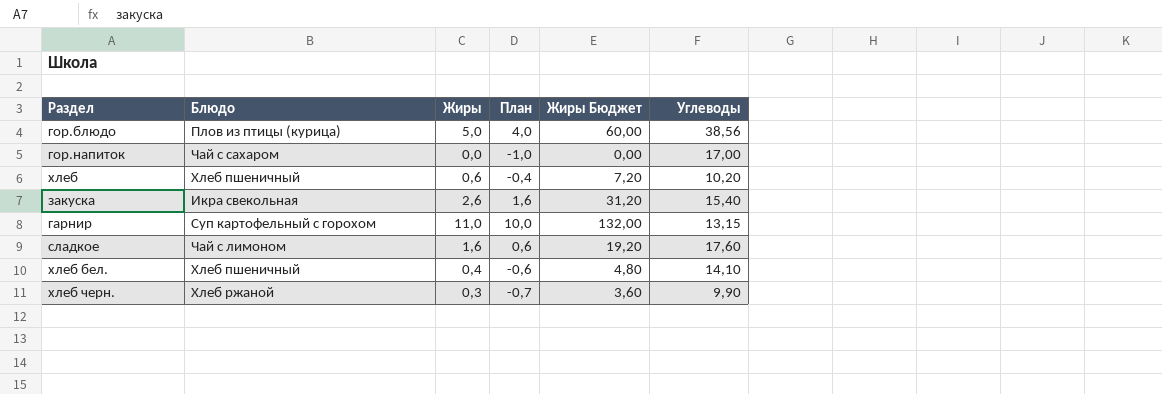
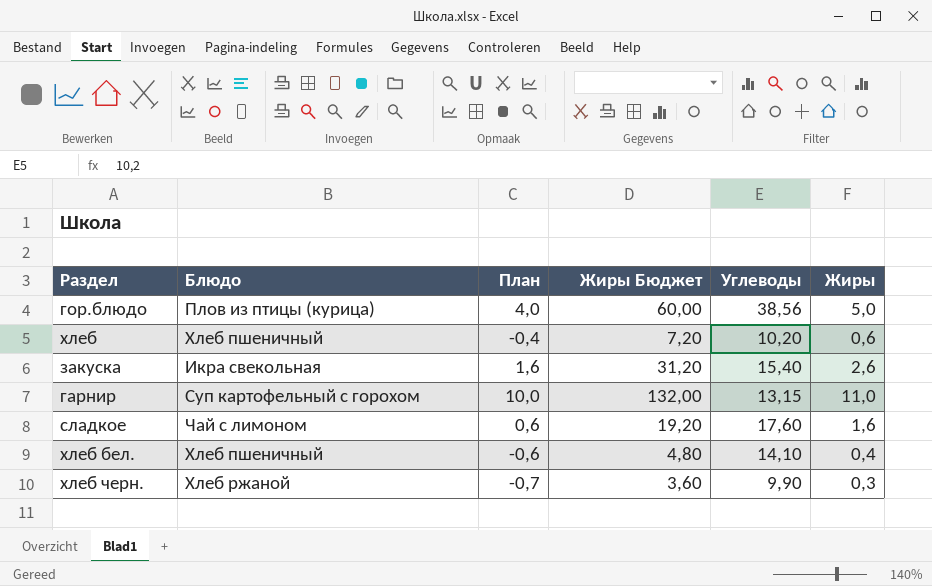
column Жиры | position: 3 -> 6
row гор.напиток: Чай с сахаром | 0,0 | -1,0 | 0,00 | 17,00 -> none

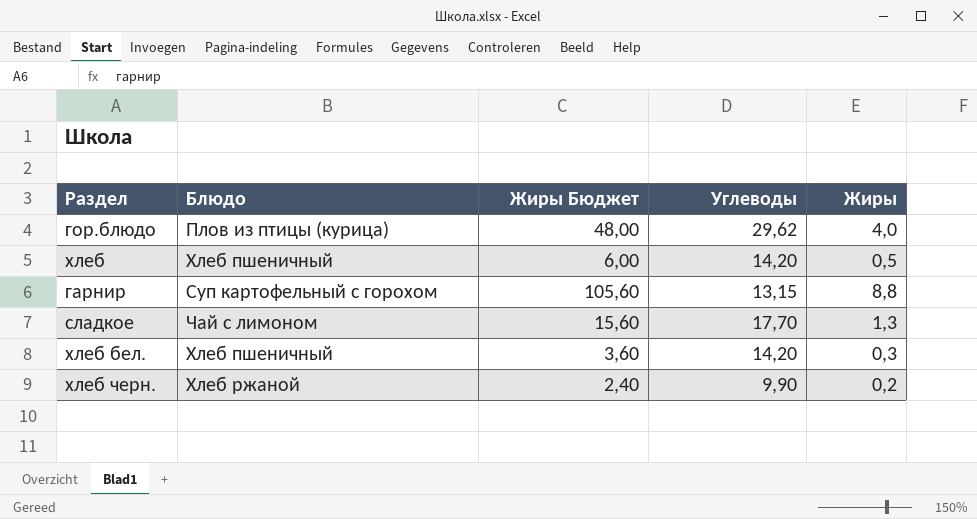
column План | formula: [Жиры] - 1 -> none
row закуска: Икра свекольная | 1,6 | 31,20 | 15,40 | 2,6 -> none
гор.блюдо | Жиры Бюджет: 60,00 -> 48,00
гор.блюдо | Углеводы: 38,56 -> 29,62
гор.блюдо | Жиры: 5,0 -> 4,0
хлеб | Жиры Бюджет: 7,20 -> 6,00
хлеб | Углеводы: 10,20 -> 14,20
хлеб | Жиры: 0,6 -> 0,5
гарнир | Жиры Бюджет: 132,00 -> 105,60
гарнир | Жиры: 11,0 -> 8,8
сладкое | Жиры Бюджет: 19,20 -> 15,60
сладкое | Углеводы: 17,60 -> 17,70
сладкое | Жиры: 1,6 -> 1,3
хлеб бел. | Жиры Бюджет: 4,80 -> 3,60
хлеб бел. | Углеводы: 14,10 -> 14,20
хлеб бел. | Жиры: 0,4 -> 0,3
хлеб черн. | Жиры Бюджет: 3,60 -> 2,40
хлеб черн. | Жиры: 0,3 -> 0,2

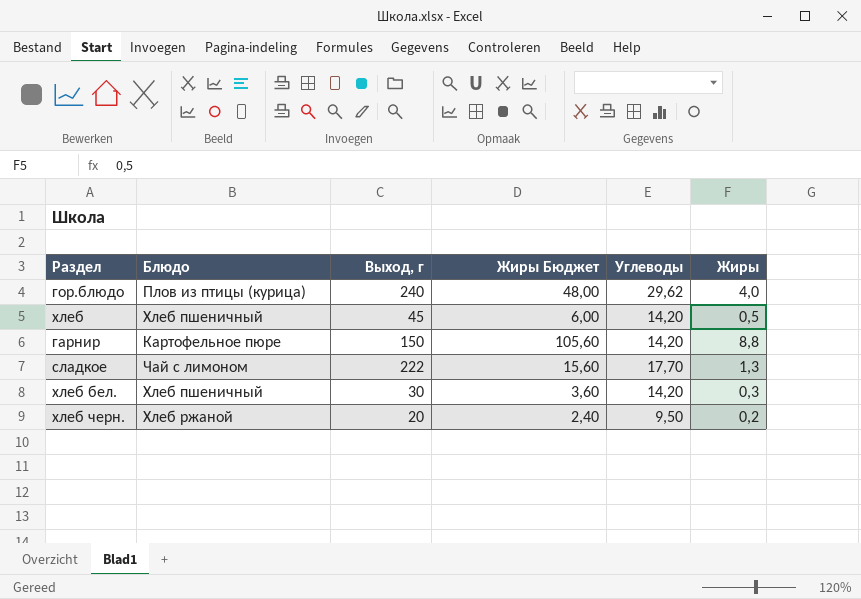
column Выход, г | position: none -> 3
гарнир | Блюдо: Суп картофельный с горохом -> Картофельное пюре
гарнир | Углеводы: 13,15 -> 14,20
хлеб черн. | Углеводы: 9,90 -> 9,50

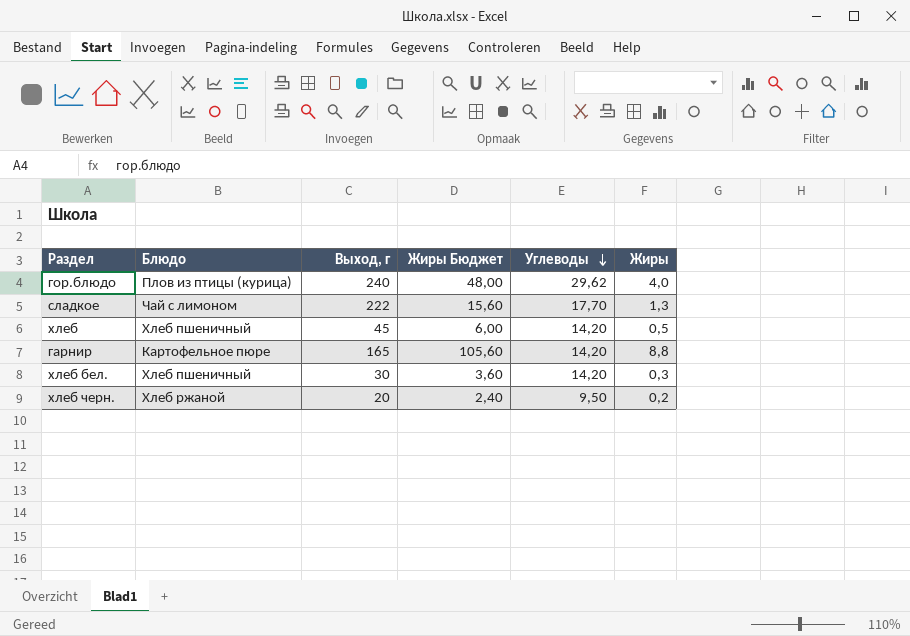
row order: none -> Углеводы descending
гарнир | Выход, г: 150 -> 165

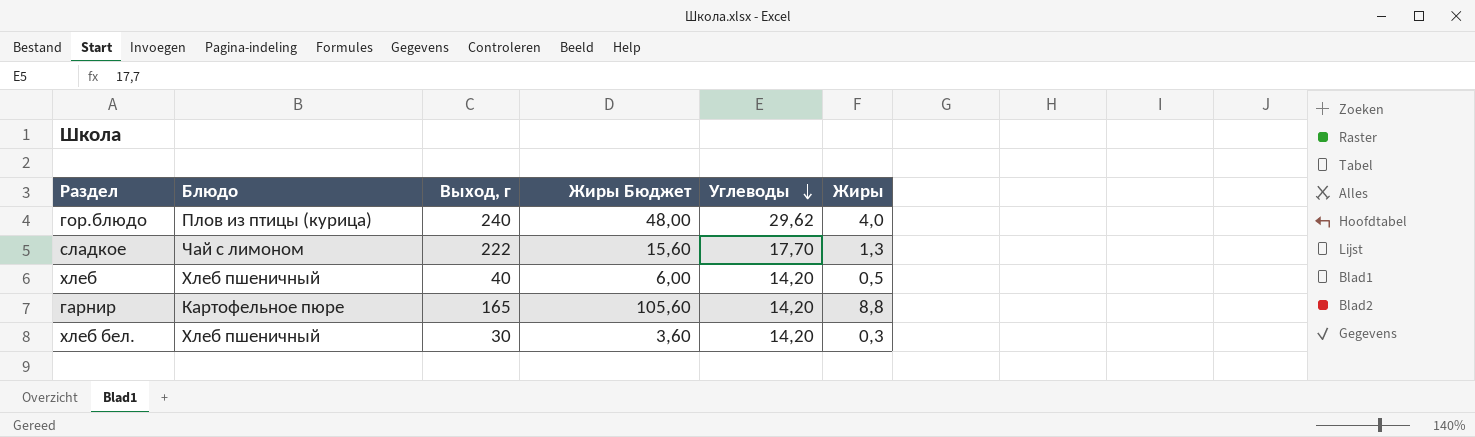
row хлеб черн.: Хлеб ржаной | 20 | 2,40 | 9,50 | 0,2 -> none
хлеб | Выход, г: 45 -> 40

